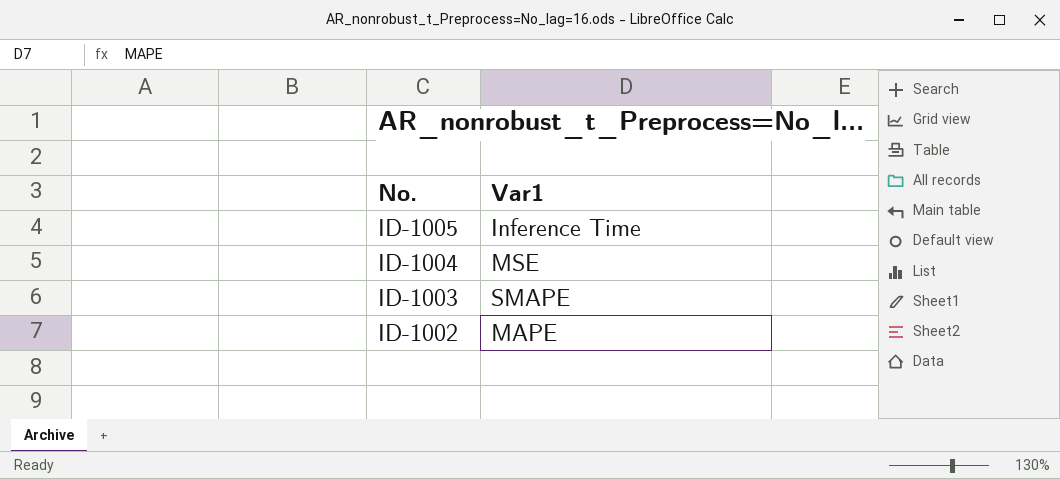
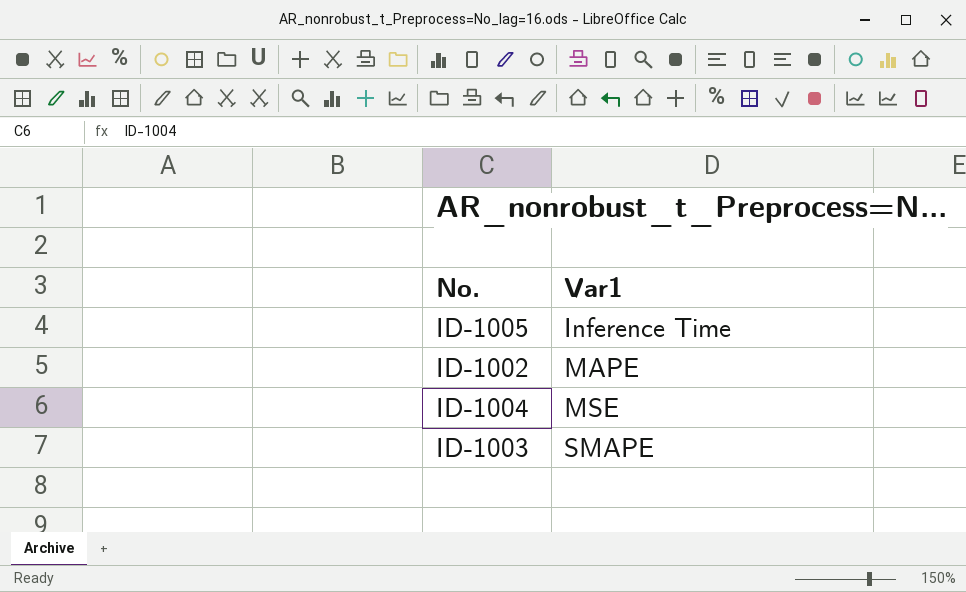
row order: No. descending -> Var1 ascending

